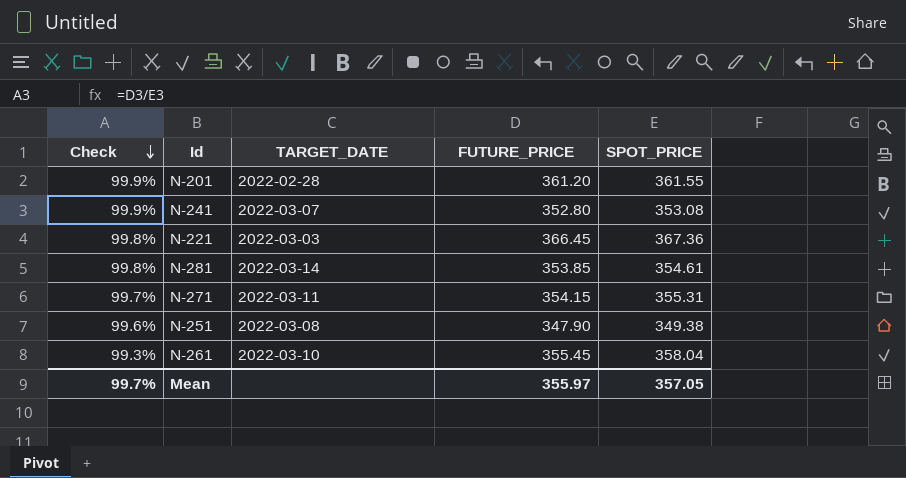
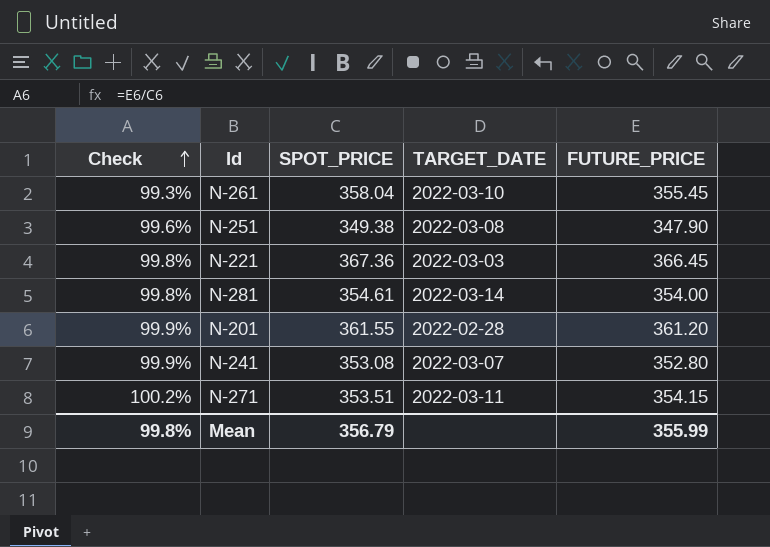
row order: Check descending -> Check ascending
column SPOT_PRICE | position: 5 -> 3
N-281 | FUTURE_PRICE: 353.85 -> 354.00
N-271 | Check: 99.7% -> 100.2%
N-271 | SPOT_PRICE: 355.31 -> 353.51
Mean | Check: 99.7% -> 99.8%
Mean | SPOT_PRICE: 357.05 -> 356.79
Mean | FUTURE_PRICE: 355.97 -> 355.99

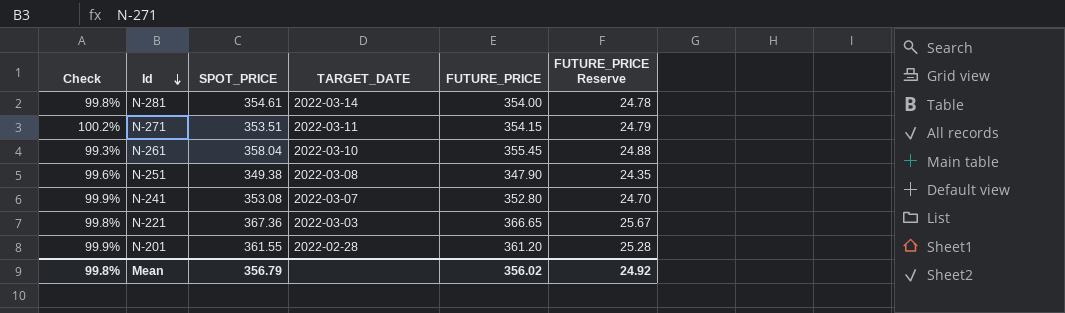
row order: Check ascending -> Id descending
column FUTURE_PRICE Reserve | formula: none -> [FUTURE_PRICE] * 0.07
N-221 | FUTURE_PRICE: 366.45 -> 366.65
Mean | FUTURE_PRICE: 355.99 -> 356.02

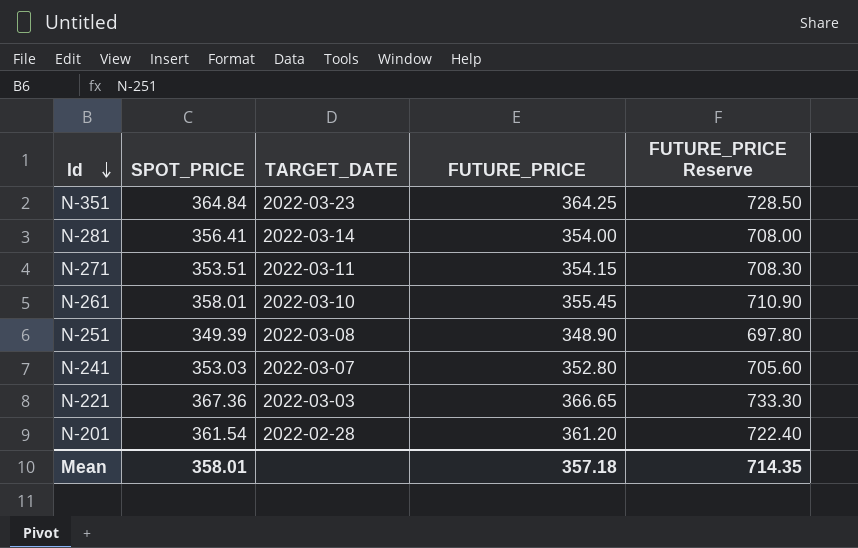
column Check | formula: [FUTURE_PRICE] / [SPOT_PRICE] -> none
column FUTURE_PRICE Reserve | formula: [FUTURE_PRICE] * 0.07 -> [FUTURE_PRICE] * 2
row N-351: none -> 364.84 | 2022-03-23 | 364.25 | 728.50
N-281 | SPOT_PRICE: 354.61 -> 356.41
N-261 | SPOT_PRICE: 358.04 -> 358.01
N-251 | SPOT_PRICE: 349.38 -> 349.39
N-251 | FUTURE_PRICE: 347.90 -> 348.90
N-241 | SPOT_PRICE: 353.08 -> 353.03
N-201 | SPOT_PRICE: 361.55 -> 361.54
Mean | SPOT_PRICE: 356.79 -> 358.01
Mean | FUTURE_PRICE: 356.02 -> 357.18
Mean | FUTURE_PRICE Reserve: 24.92 -> 714.35

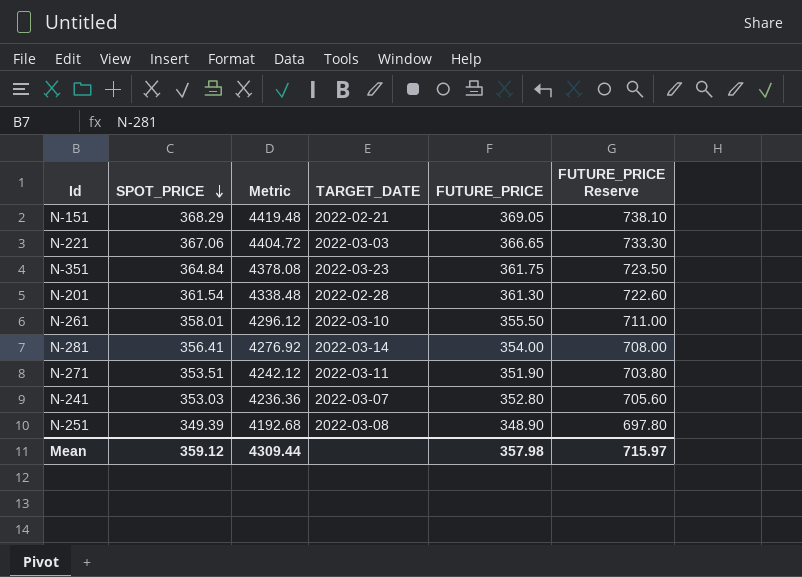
row order: Id descending -> SPOT_PRICE descending
column Metric | formula: none -> [SPOT_PRICE] * 12
row N-151: none -> 368.29 | 4419.48 | 2022-02-21 | 369.05 | 738.10
N-221 | SPOT_PRICE: 367.36 -> 367.06
N-351 | FUTURE_PRICE: 364.25 -> 361.75
N-351 | FUTURE_PRICE Reserve: 728.50 -> 723.50
N-201 | FUTURE_PRICE: 361.20 -> 361.30
N-201 | FUTURE_PRICE Reserve: 722.40 -> 722.60
N-261 | FUTURE_PRICE: 355.45 -> 355.50
N-261 | FUTURE_PRICE Reserve: 710.90 -> 711.00
N-271 | FUTURE_PRICE: 354.15 -> 351.90
N-271 | FUTURE_PRICE Reserve: 708.30 -> 703.80
Mean | SPOT_PRICE: 358.01 -> 359.12
Mean | FUTURE_PRICE: 357.18 -> 357.98
Mean | FUTURE_PRICE Reserve: 714.35 -> 715.97

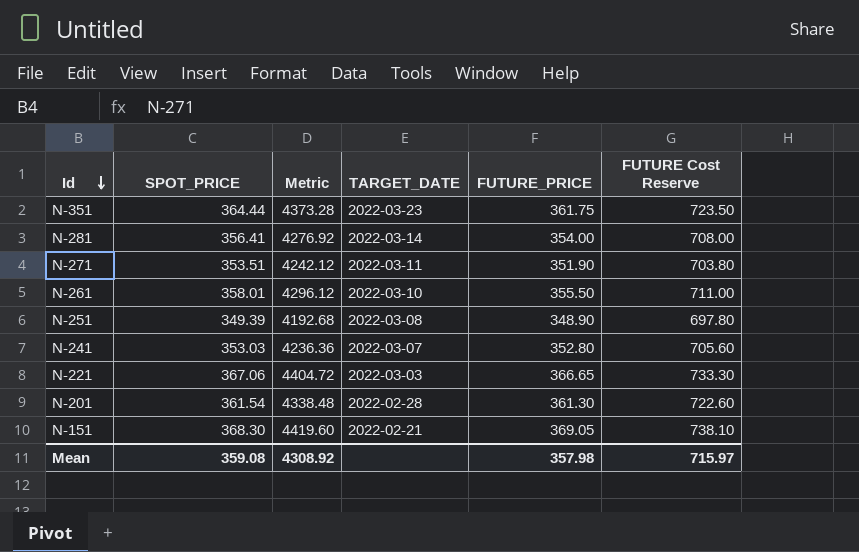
row order: SPOT_PRICE descending -> Id descending
column name: FUTURE_PRICE Reserve -> FUTURE Cost Reserve
N-351 | SPOT_PRICE: 364.84 -> 364.44
N-351 | Metric: 4378.08 -> 4373.28
N-151 | SPOT_PRICE: 368.29 -> 368.30
N-151 | Metric: 4419.48 -> 4419.60
Mean | SPOT_PRICE: 359.12 -> 359.08
Mean | Metric: 4309.44 -> 4308.92

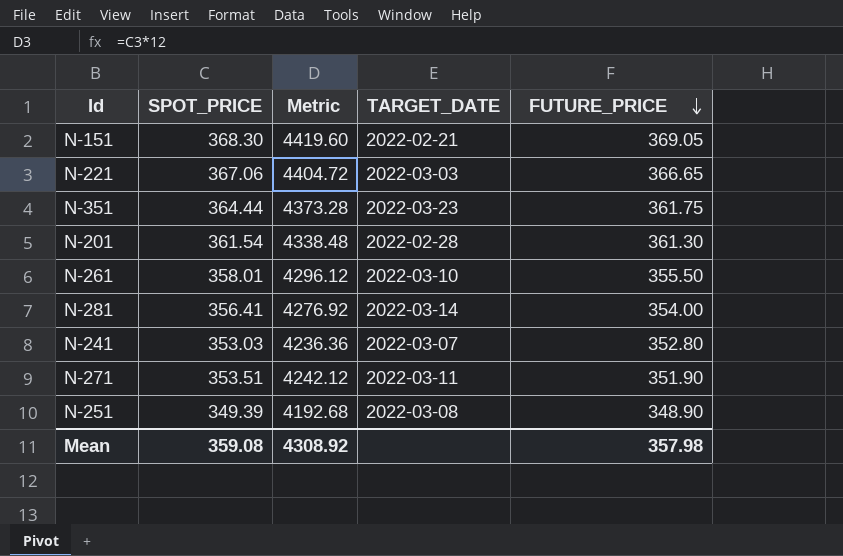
row order: Id descending -> FUTURE_PRICE descending
column FUTURE Cost Reserve | formula: [FUTURE_PRICE] * 2 -> none

